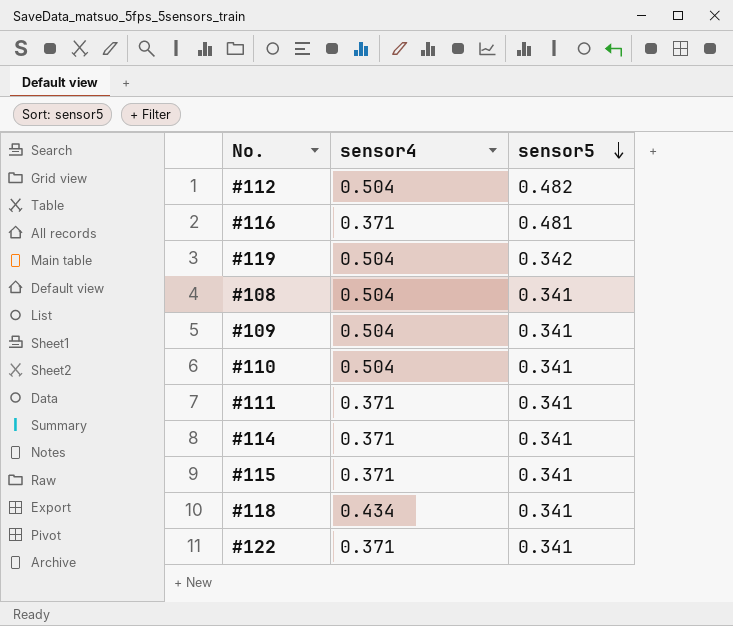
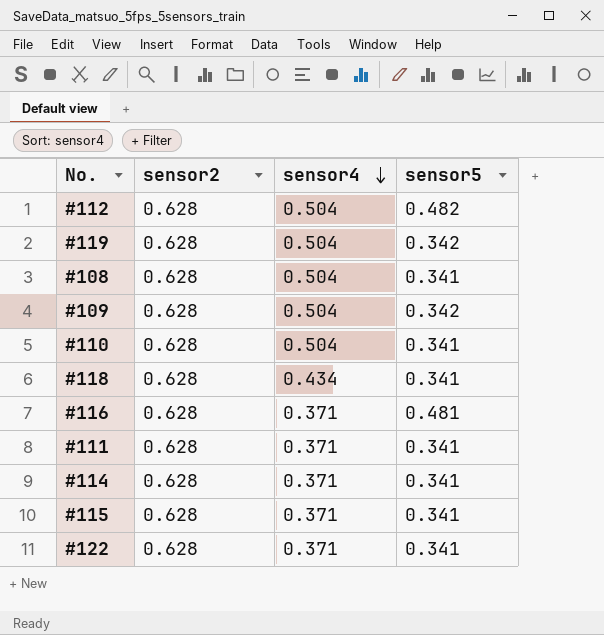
row order: sensor5 descending -> sensor4 descending
column sensor2 | position: none -> 2
#109 | sensor5: 0.341 -> 0.342

